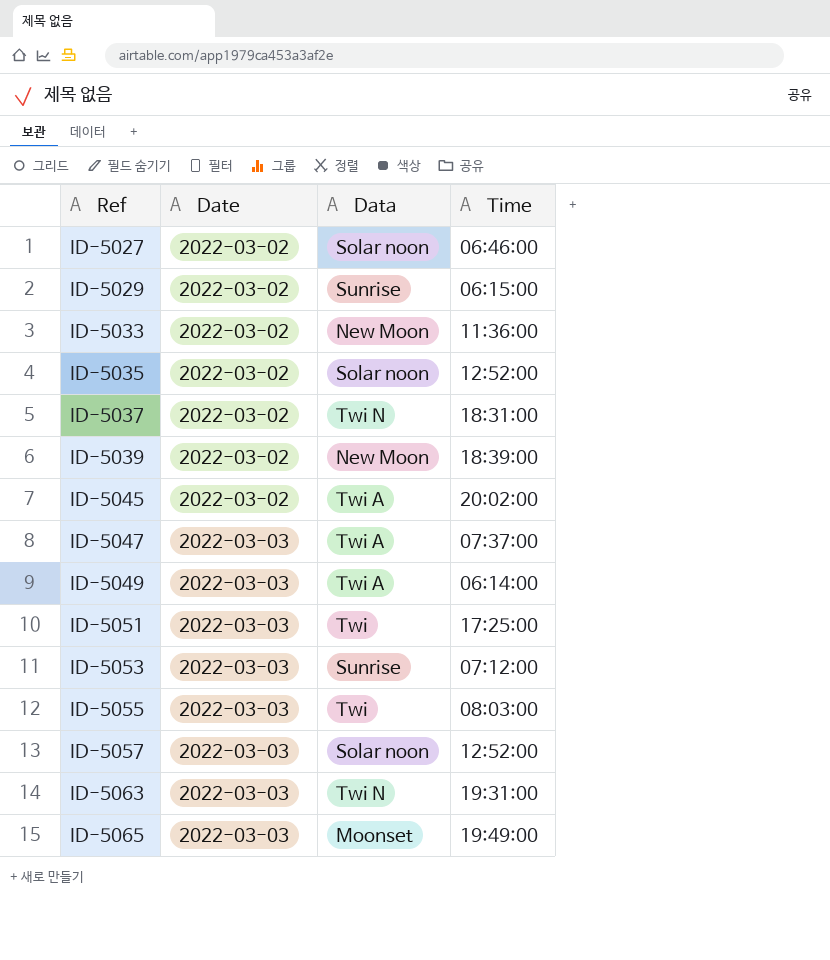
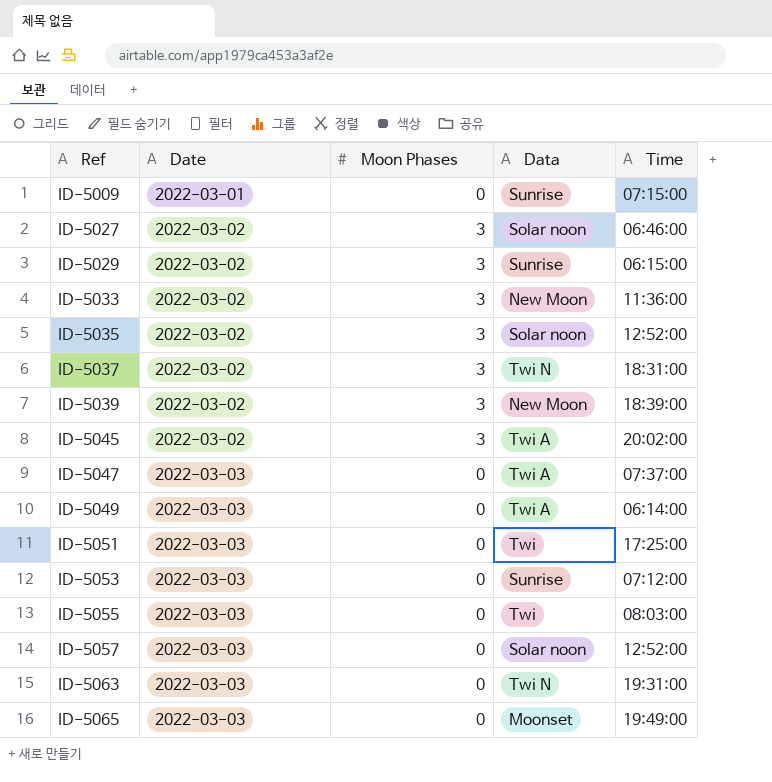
column Moon Phases | position: none -> 3
row ID-5009: none -> 2022-03-01 | 0 | Sunrise | 07:15:00

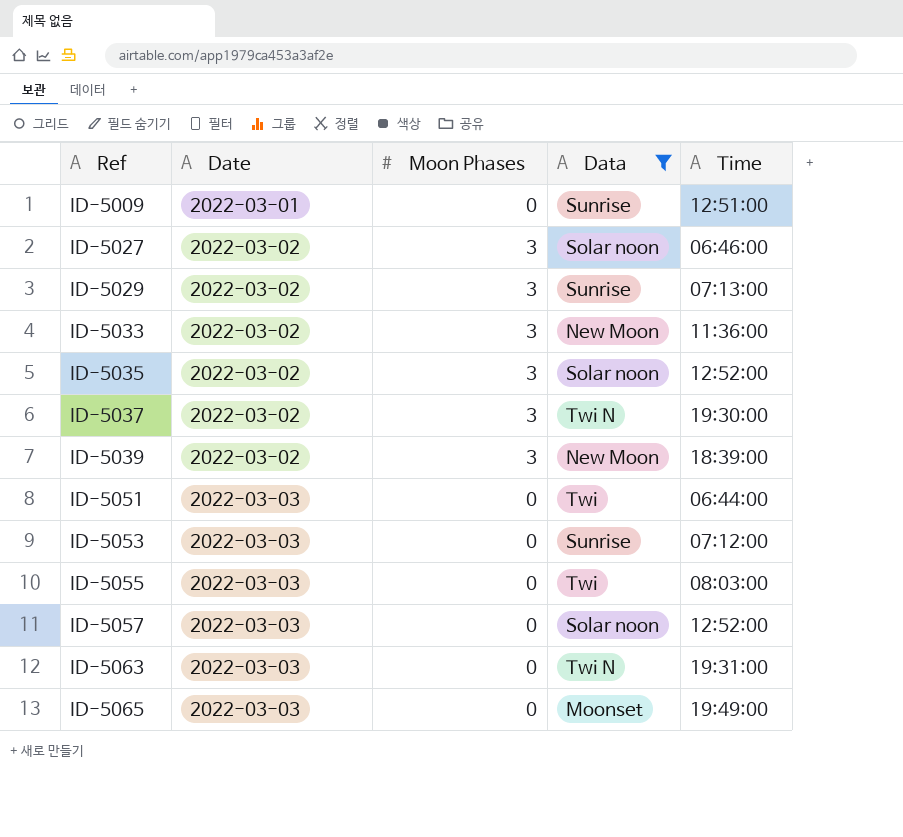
filter: none -> Data != Twi A
ID-5009 | Time: 07:15:00 -> 12:51:00
ID-5029 | Time: 06:15:00 -> 07:13:00
ID-5037 | Time: 18:31:00 -> 19:30:00
ID-5051 | Time: 17:25:00 -> 06:44:00

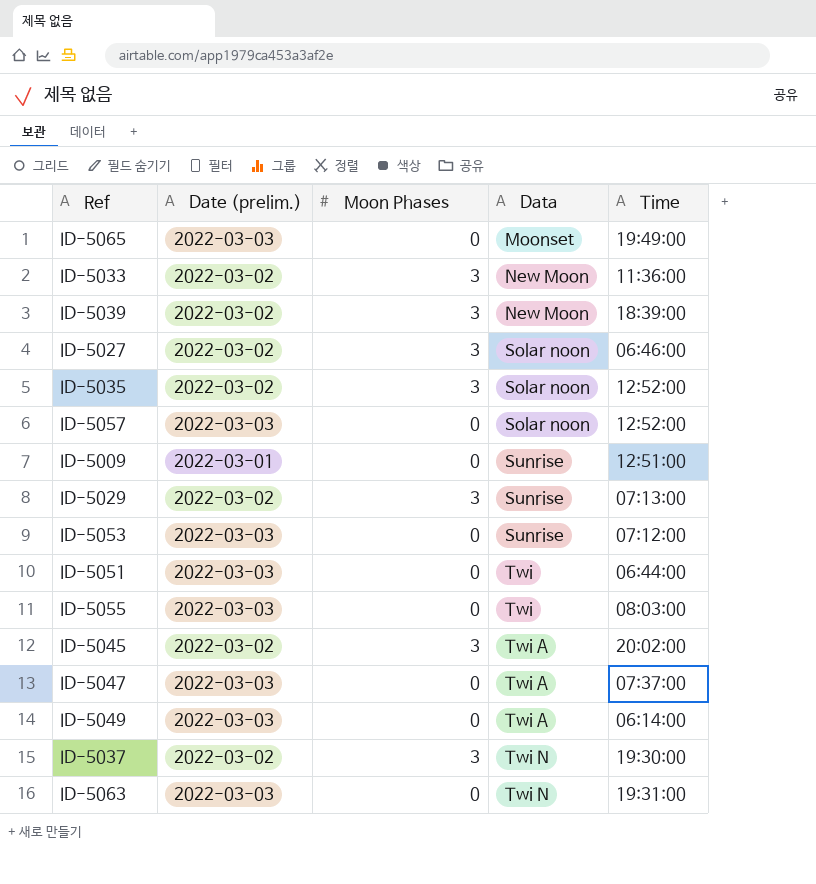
filter: Data != Twi A -> none
row order: Ref ascending -> Data ascending
column name: Date -> Date (prelim.)

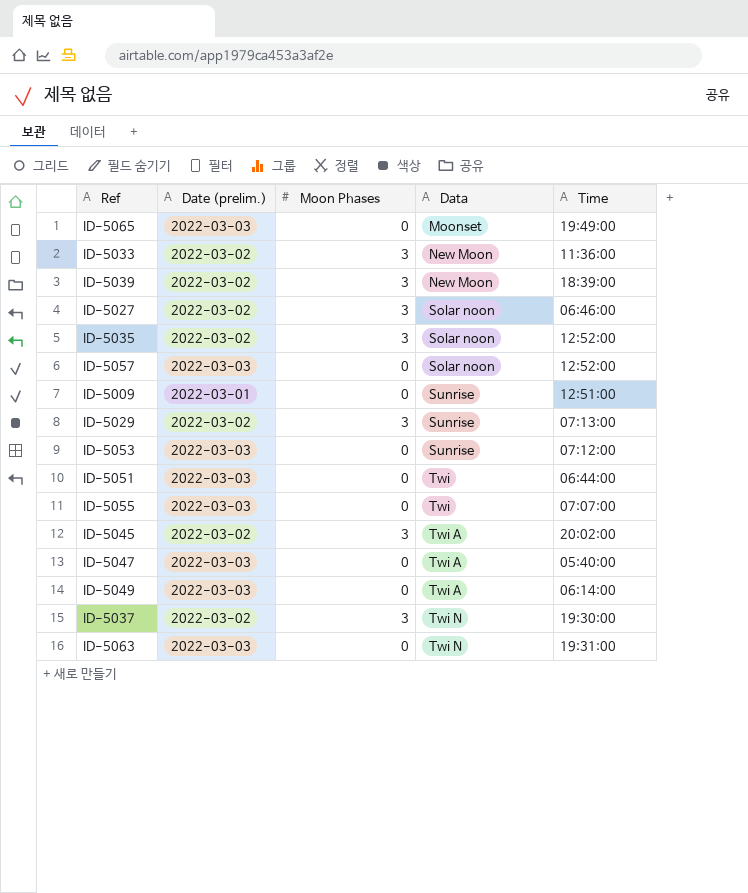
ID-5055 | Time: 08:03:00 -> 07:07:00
ID-5047 | Time: 07:37:00 -> 05:40:00

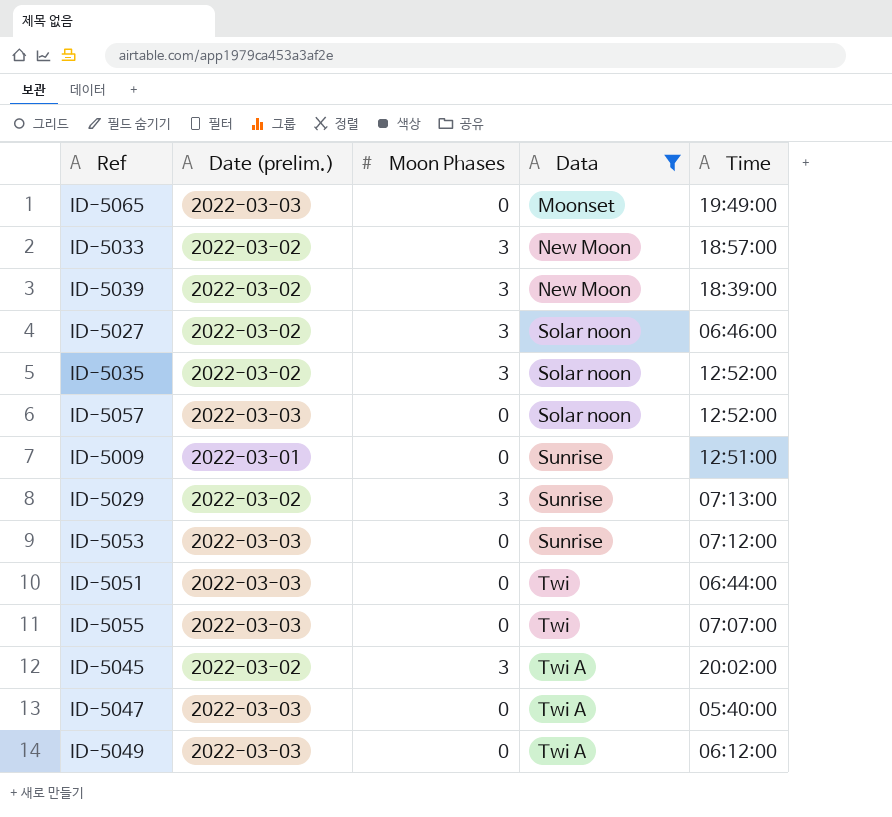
filter: none -> Data != Twi N
ID-5033 | Time: 11:36:00 -> 18:57:00
ID-5049 | Time: 06:14:00 -> 06:12:00

